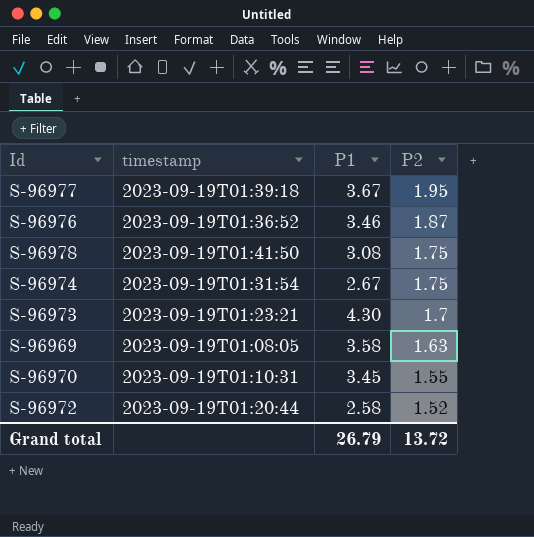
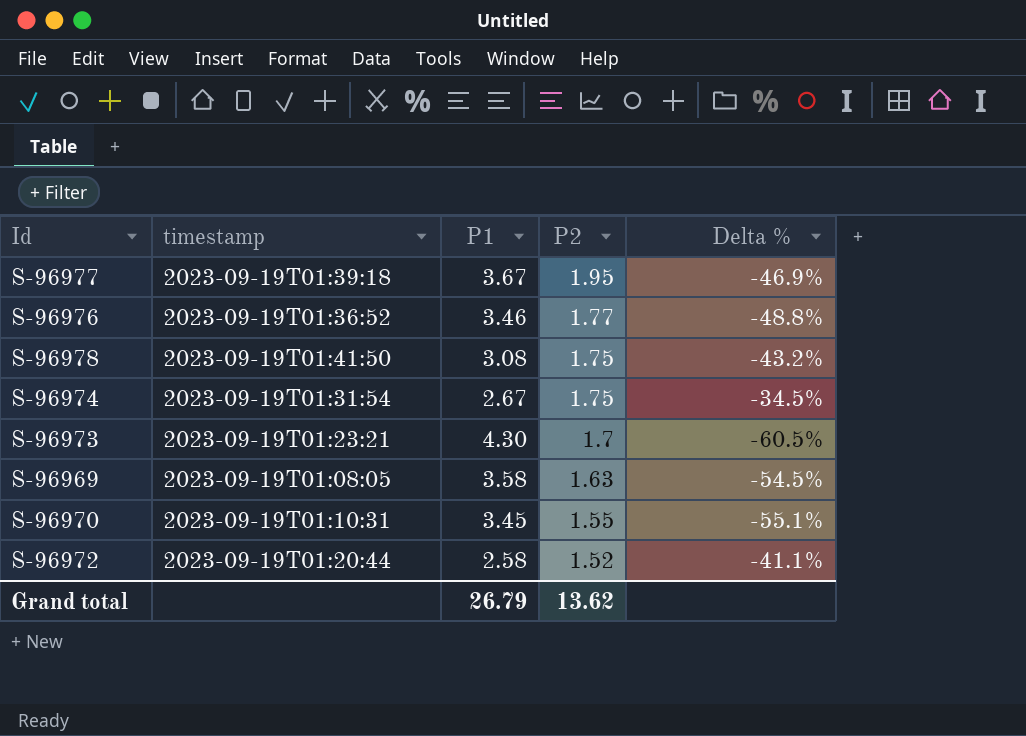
column Delta % | formula: none -> ([P2] - [P1]) / [P1]
S-96976 | P2: 1.87 -> 1.77
Grand total | P2: 13.72 -> 13.62

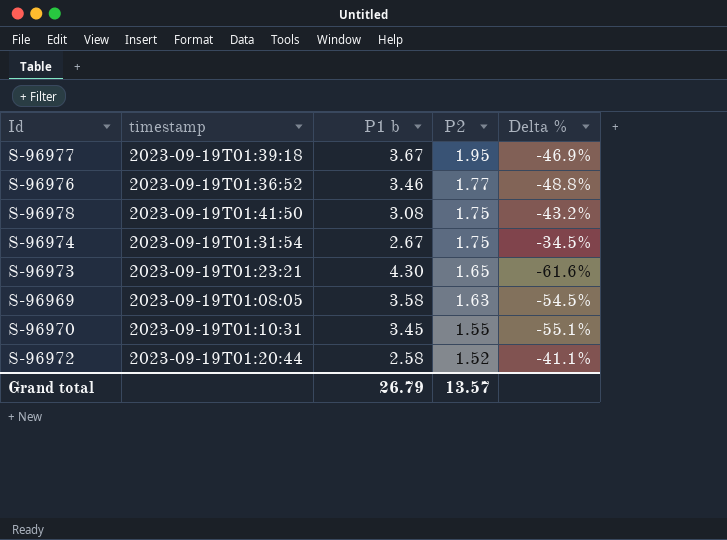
column name: P1 -> P1 b
S-96973 | P2: 1.7 -> 1.65
S-96973 | Delta %: -60.5% -> -61.6%
Grand total | P2: 13.62 -> 13.57

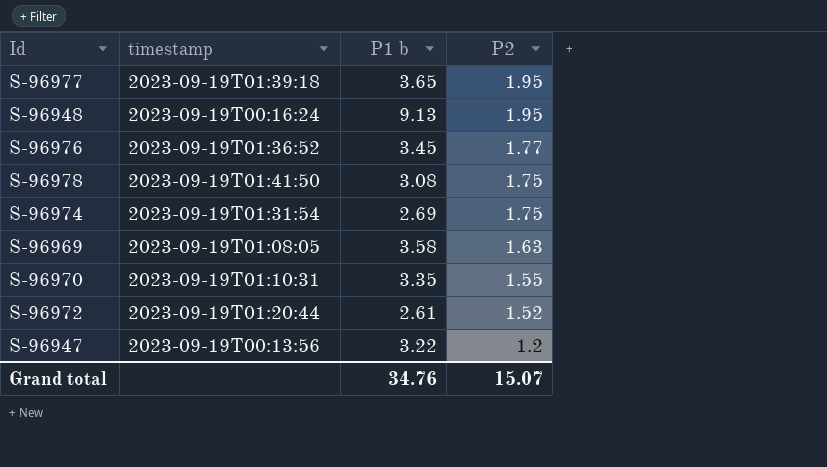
column Delta % | formula: ([P2] - [P1 b]) / [P1 b] -> none
row S-96973: 2023-09-19T01:23:21 | 4.30 | 1.65 | -61.6% -> none
S-96977 | P1 b: 3.67 -> 3.65
row S-96948: none -> 2023-09-19T00:16:24 | 9.13 | 1.95
S-96976 | P1 b: 3.46 -> 3.45
S-96974 | P1 b: 2.67 -> 2.69
S-96970 | P1 b: 3.45 -> 3.35
S-96972 | P1 b: 2.58 -> 2.61
row S-96947: none -> 2023-09-19T00:13:56 | 3.22 | 1.2
Grand total | P1 b: 26.79 -> 34.76
Grand total | P2: 13.57 -> 15.07

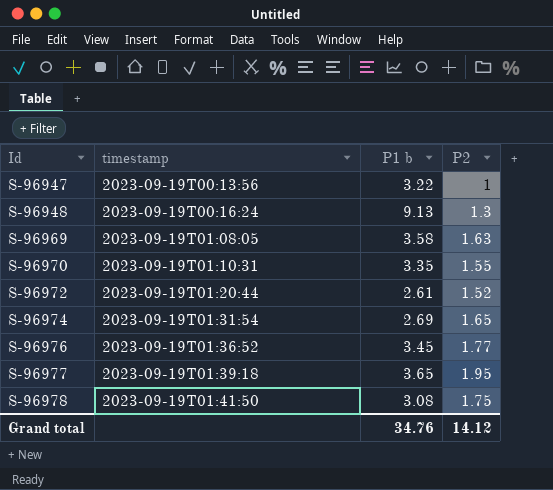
row order: P2 descending -> Id ascending
S-96947 | P2: 1.2 -> 1
S-96948 | P2: 1.95 -> 1.3
S-96974 | P2: 1.75 -> 1.65
Grand total | P2: 15.07 -> 14.12

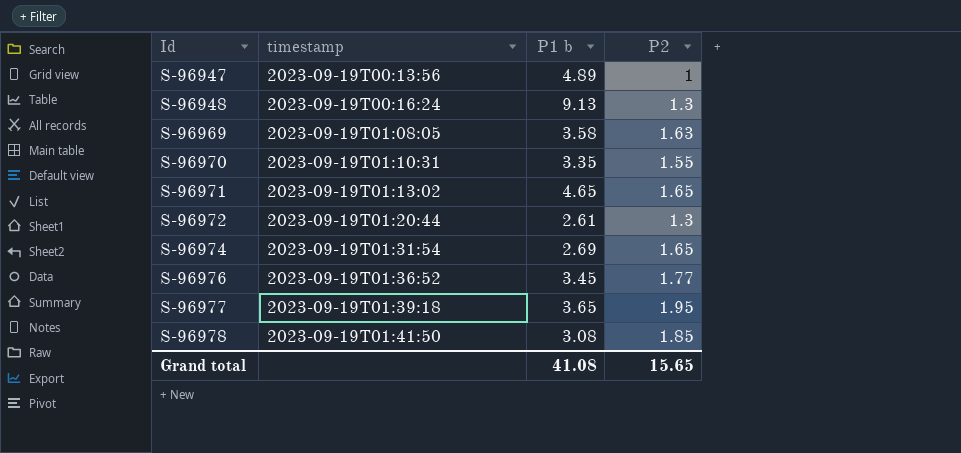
S-96947 | P1 b: 3.22 -> 4.89
row S-96971: none -> 2023-09-19T01:13:02 | 4.65 | 1.65
S-96972 | P2: 1.52 -> 1.3
S-96978 | P2: 1.75 -> 1.85
Grand total | P1 b: 34.76 -> 41.08
Grand total | P2: 14.12 -> 15.65

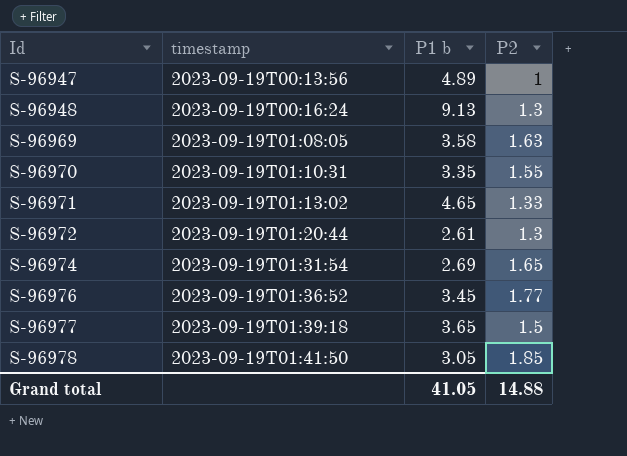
S-96971 | P2: 1.65 -> 1.33
S-96977 | P2: 1.95 -> 1.5
S-96978 | P1 b: 3.08 -> 3.05
Grand total | P1 b: 41.08 -> 41.05
Grand total | P2: 15.65 -> 14.88

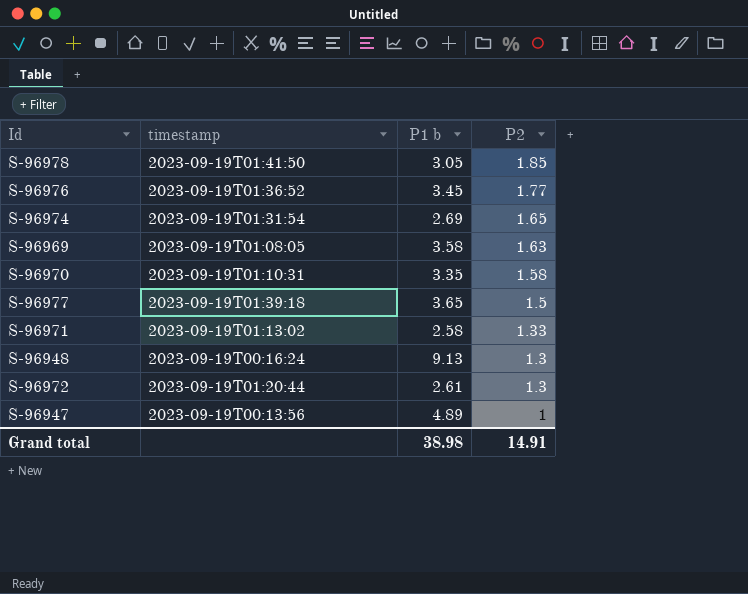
row order: Id ascending -> P2 descending
S-96970 | P2: 1.55 -> 1.58
S-96971 | P1 b: 4.65 -> 2.58
Grand total | P1 b: 41.05 -> 38.98
Grand total | P2: 14.88 -> 14.91

